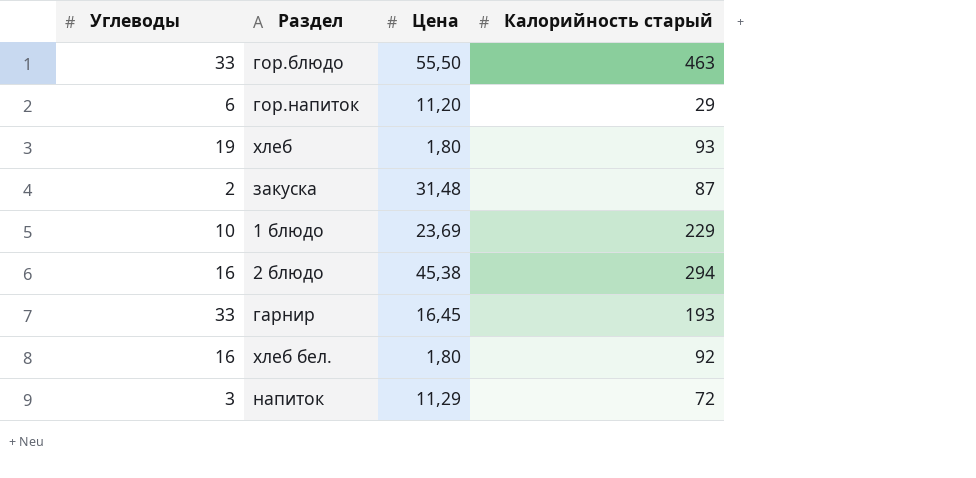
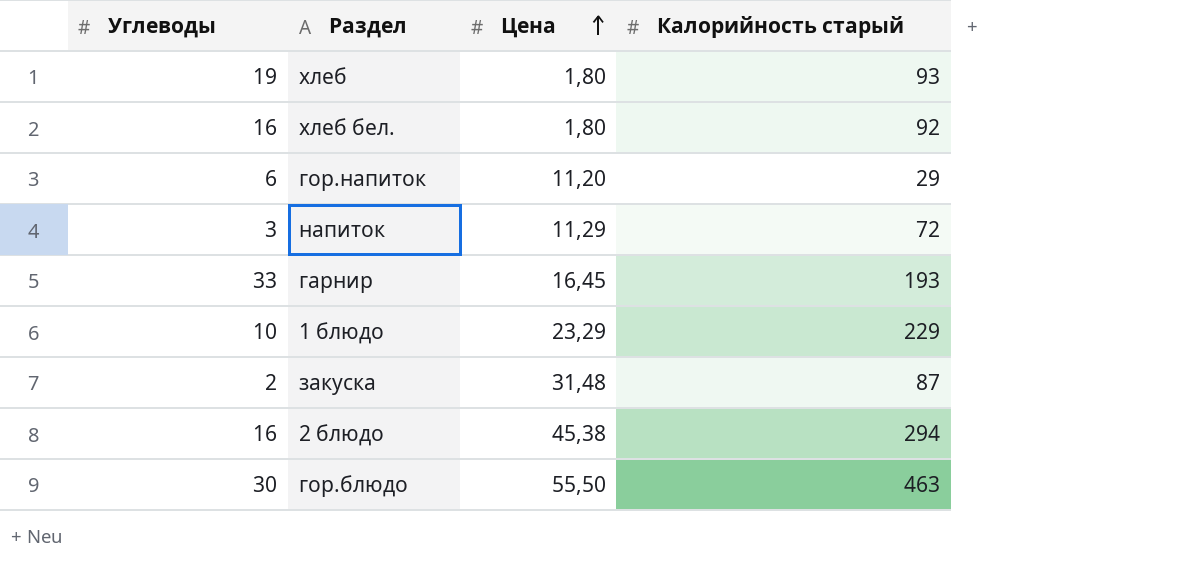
row order: none -> Цена ascending
1 блюдо | Цена: 23,69 -> 23,29
гор.блюдо | Углеводы: 33 -> 30

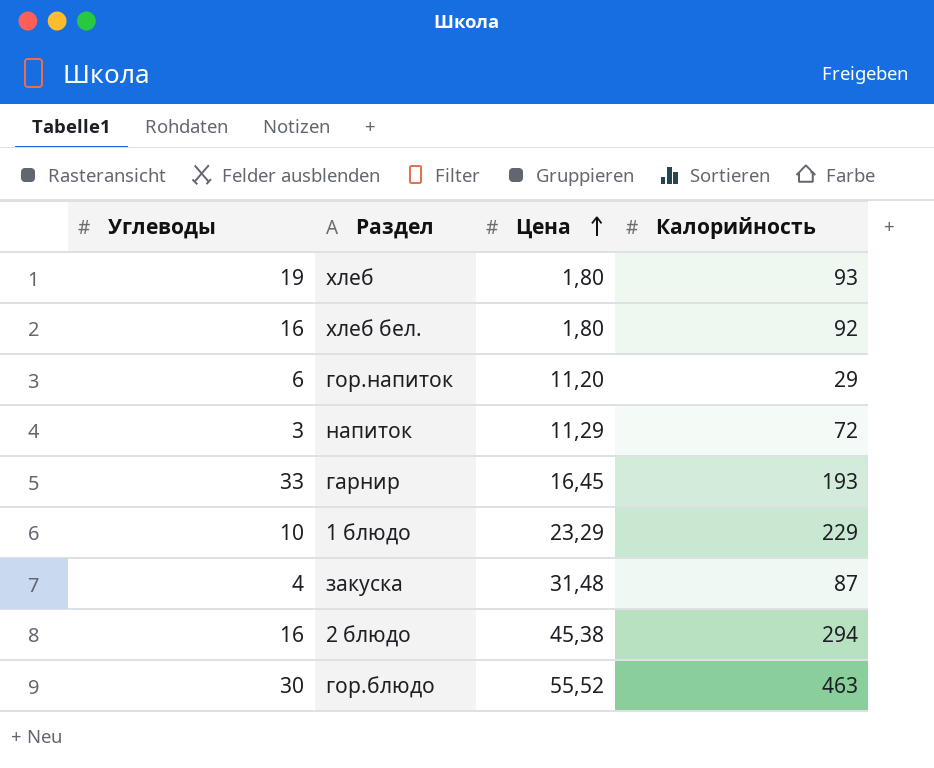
column name: Калорийность старый -> Калорийность
закуска | Углеводы: 2 -> 4
гор.блюдо | Цена: 55,50 -> 55,52

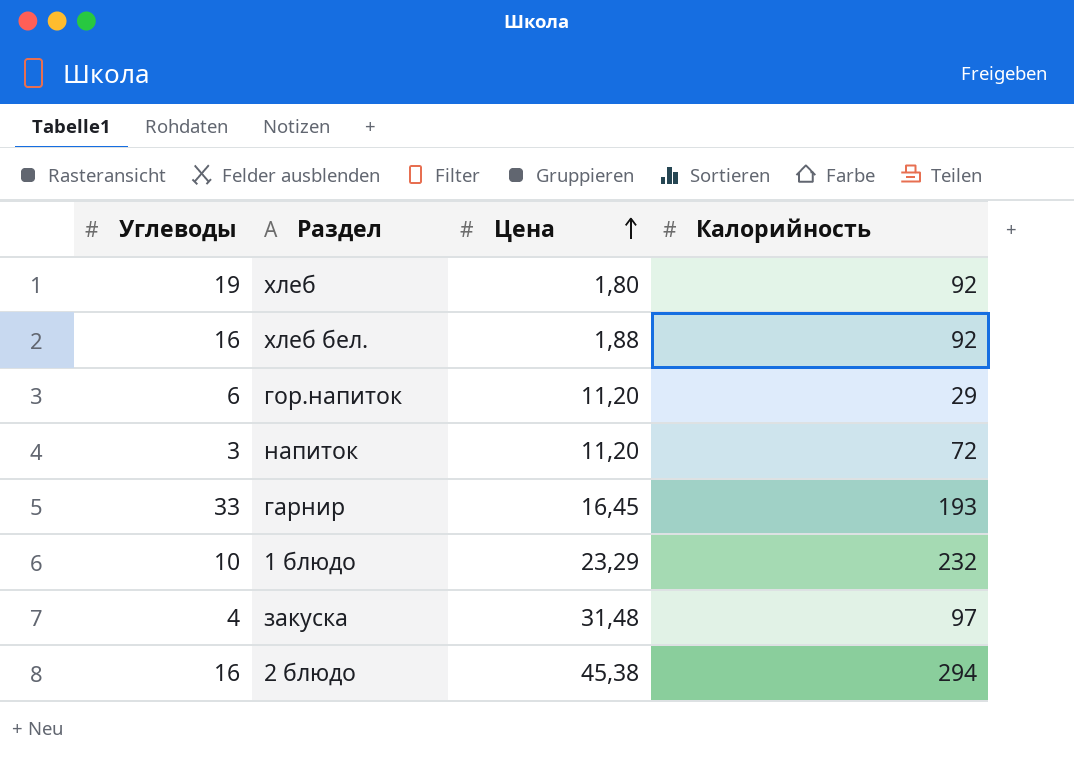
row гор.блюдо: 30 | 55,52 | 463 -> none
хлеб | Калорийность: 93 -> 92
хлеб бел. | Цена: 1,80 -> 1,88
напиток | Цена: 11,29 -> 11,20
1 блюдо | Калорийность: 229 -> 232
закуска | Калорийность: 87 -> 97

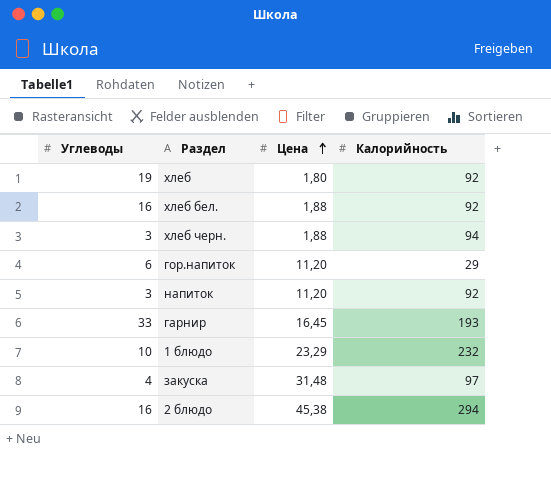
row хлеб черн.: none -> 3 | 1,88 | 94
напиток | Калорийность: 72 -> 92

